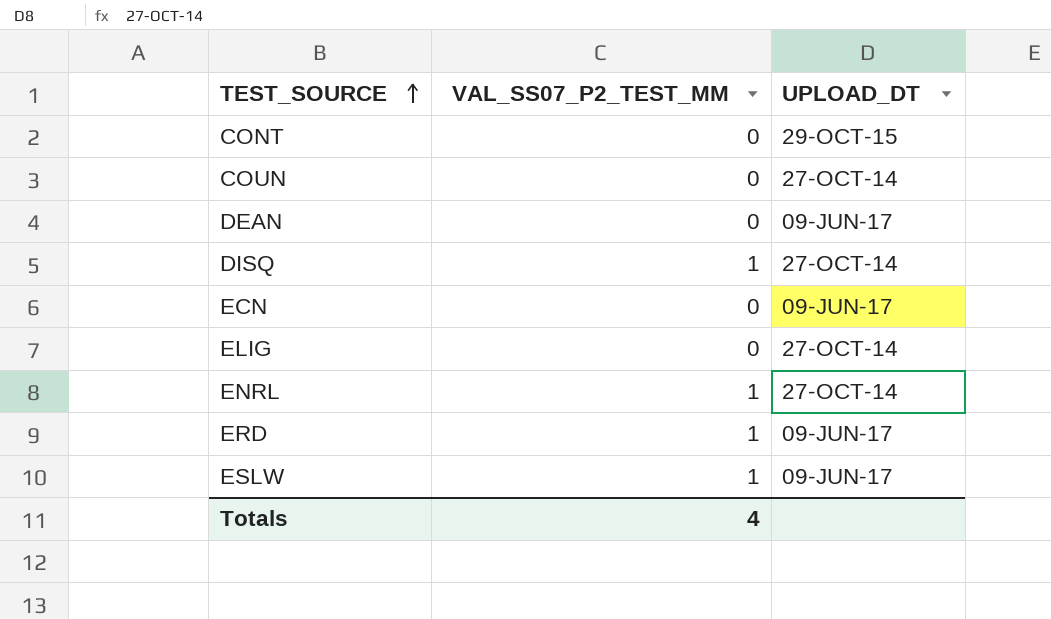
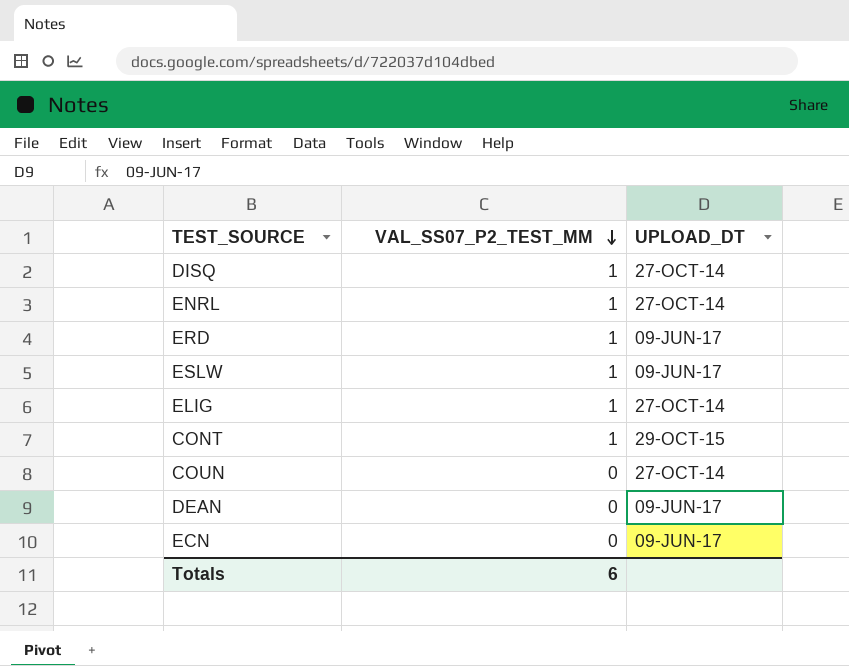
row order: TEST_SOURCE ascending -> VAL_SS07_P2_TEST_MM descending
ELIG | VAL_SS07_P2_TEST_MM: 0 -> 1
CONT | VAL_SS07_P2_TEST_MM: 0 -> 1
Totals | VAL_SS07_P2_TEST_MM: 4 -> 6

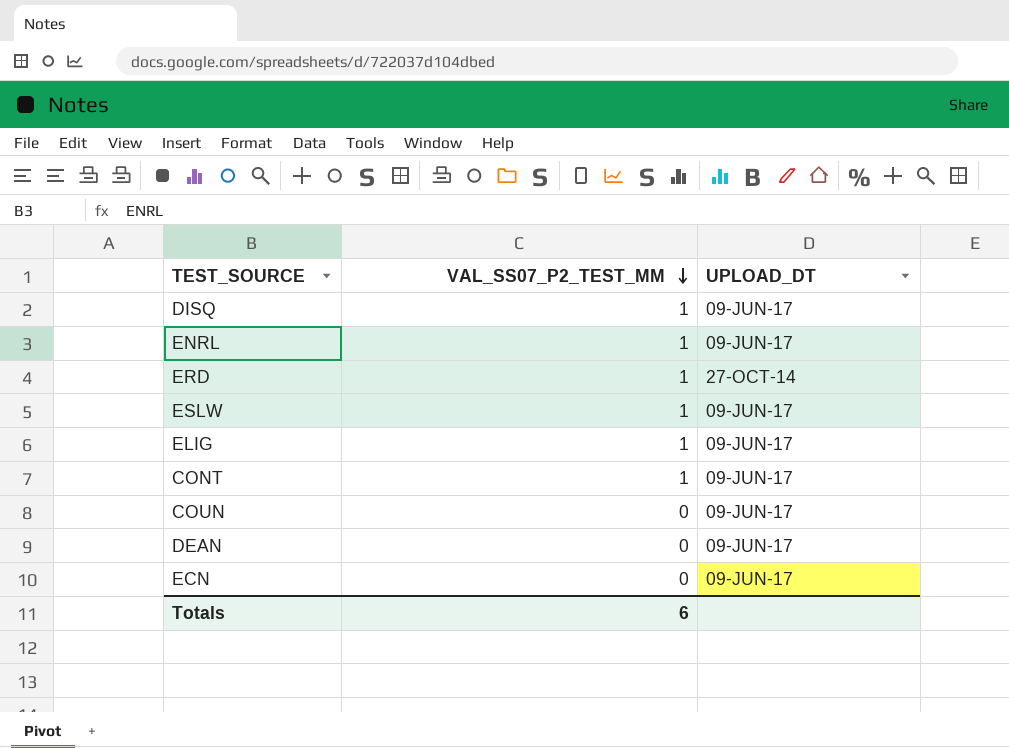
DISQ | UPLOAD_DT: 27-OCT-14 -> 09-JUN-17
ENRL | UPLOAD_DT: 27-OCT-14 -> 09-JUN-17
ERD | UPLOAD_DT: 09-JUN-17 -> 27-OCT-14
ELIG | UPLOAD_DT: 27-OCT-14 -> 09-JUN-17
CONT | UPLOAD_DT: 29-OCT-15 -> 09-JUN-17
COUN | UPLOAD_DT: 27-OCT-14 -> 09-JUN-17

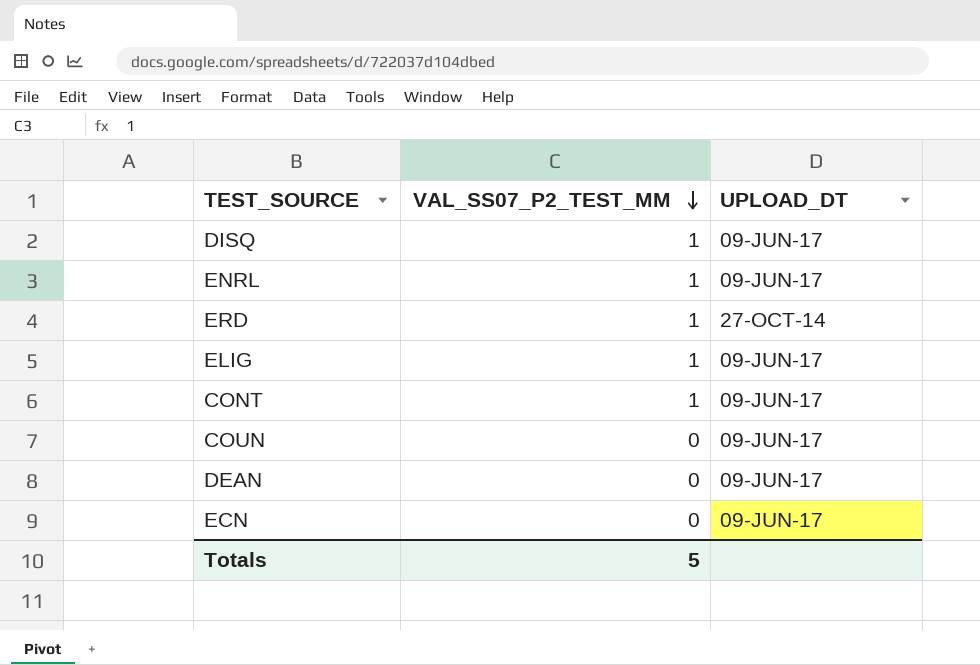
row ESLW: 1 | 09-JUN-17 -> none
Totals | VAL_SS07_P2_TEST_MM: 6 -> 5

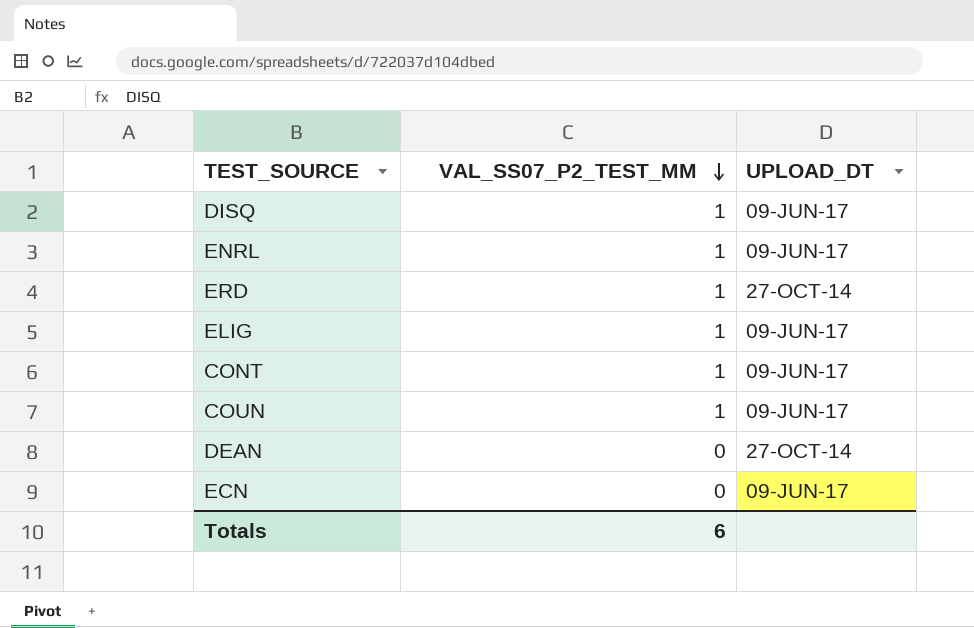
COUN | VAL_SS07_P2_TEST_MM: 0 -> 1
DEAN | UPLOAD_DT: 09-JUN-17 -> 27-OCT-14
Totals | VAL_SS07_P2_TEST_MM: 5 -> 6

